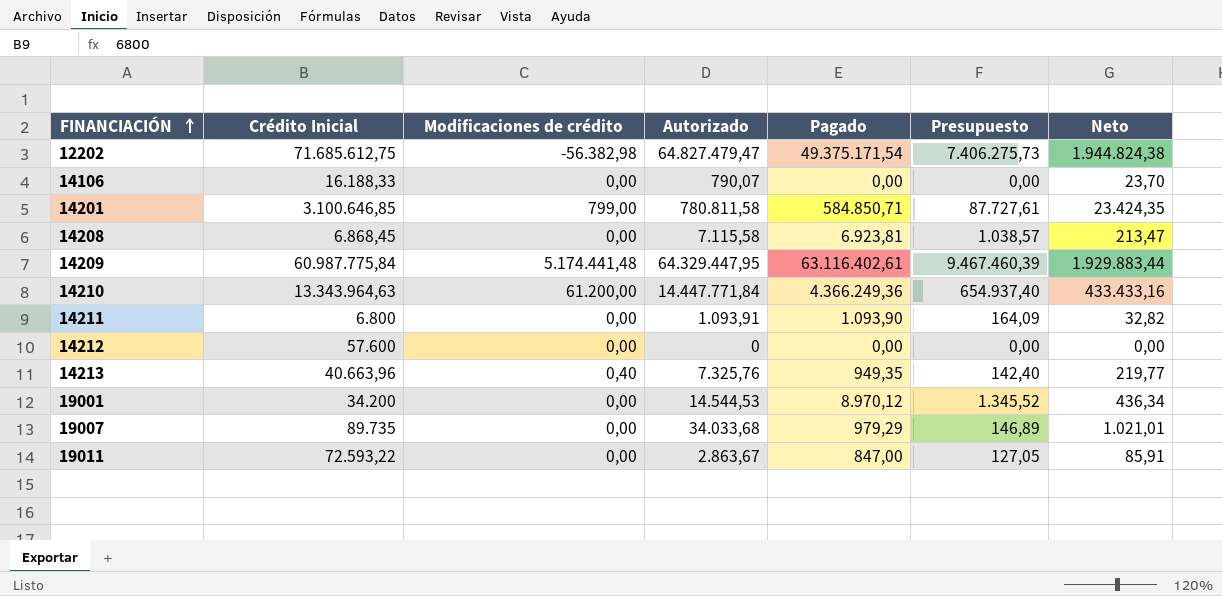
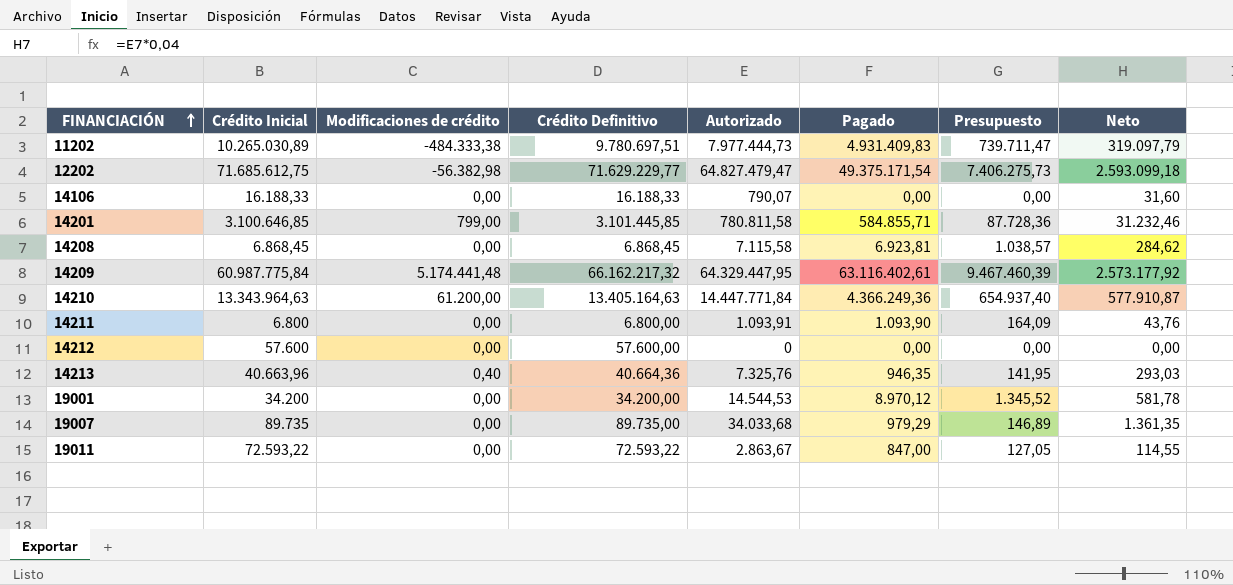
column Crédito Definitivo | formula: none -> [Crédito Inicial] + [Modificaciones de crédito]
column Neto | formula: [Autorizado] * 0,03 -> [Autorizado] * 0,04
row 11202: none -> 10.265.030,89 | -484.333,38 | 9.780.697,51 | 7.977.444,73 | 4.931.409,83 | 739.711,47 | 319.097,79
14201 | Pagado: 584.850,71 -> 584.855,71
14201 | Presupuesto: 87.727,61 -> 87.728,36
14213 | Pagado: 949,35 -> 946,35
14213 | Presupuesto: 142,40 -> 141,95

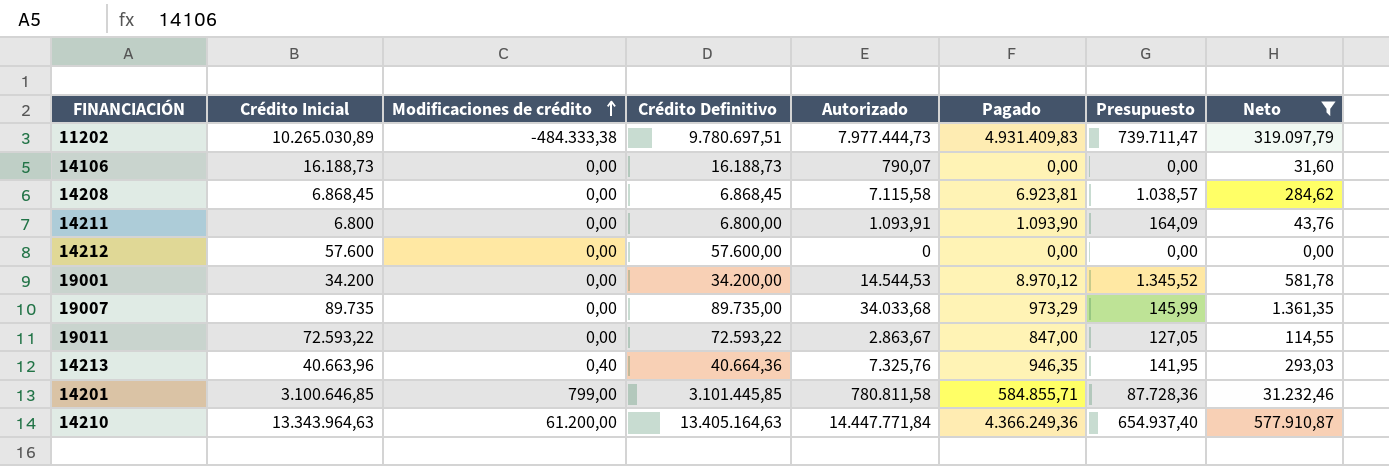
filter: none -> Neto <= 577.910,87
row order: FINANCIACIÓN ascending -> Modificaciones de crédito ascending
14106 | Crédito Inicial: 16.188,33 -> 16.188,73
14106 | Crédito Definitivo: 16.188,33 -> 16.188,73
19007 | Pagado: 979,29 -> 973,29
19007 | Presupuesto: 146,89 -> 145,99

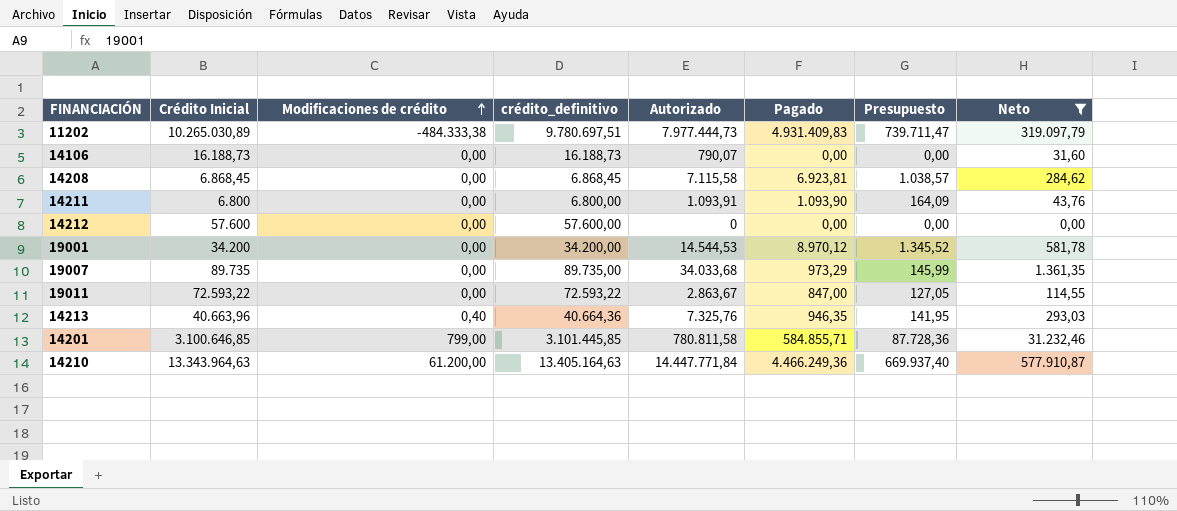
column name: Crédito Definitivo -> crédito_definitivo
14210 | Pagado: 4.366.249,36 -> 4.466.249,36
14210 | Presupuesto: 654.937,40 -> 669.937,40

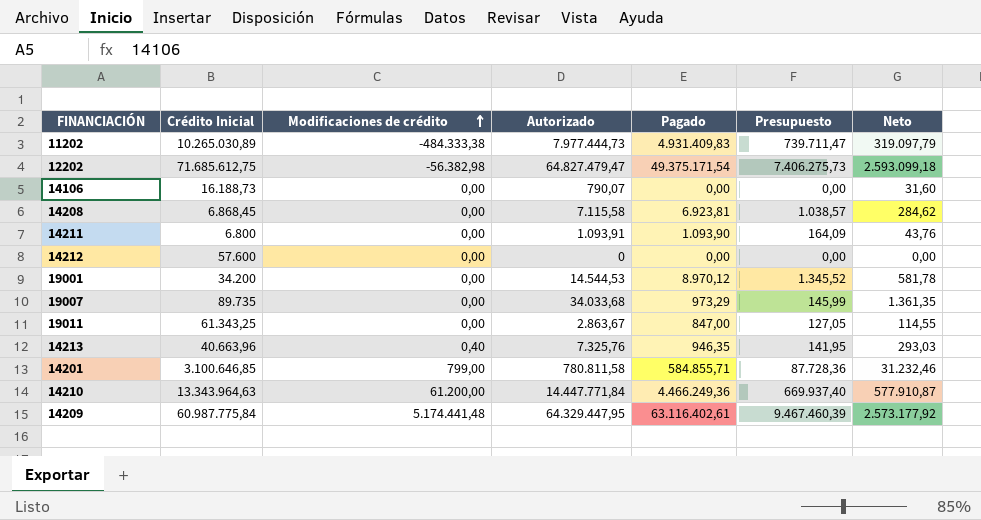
filter: Neto <= 577.910,87 -> none
column crédito_definitivo | formula: [Crédito Inicial] + [Modificaciones de crédito] -> none
19011 | Crédito Inicial: 72.593,22 -> 61.343,25

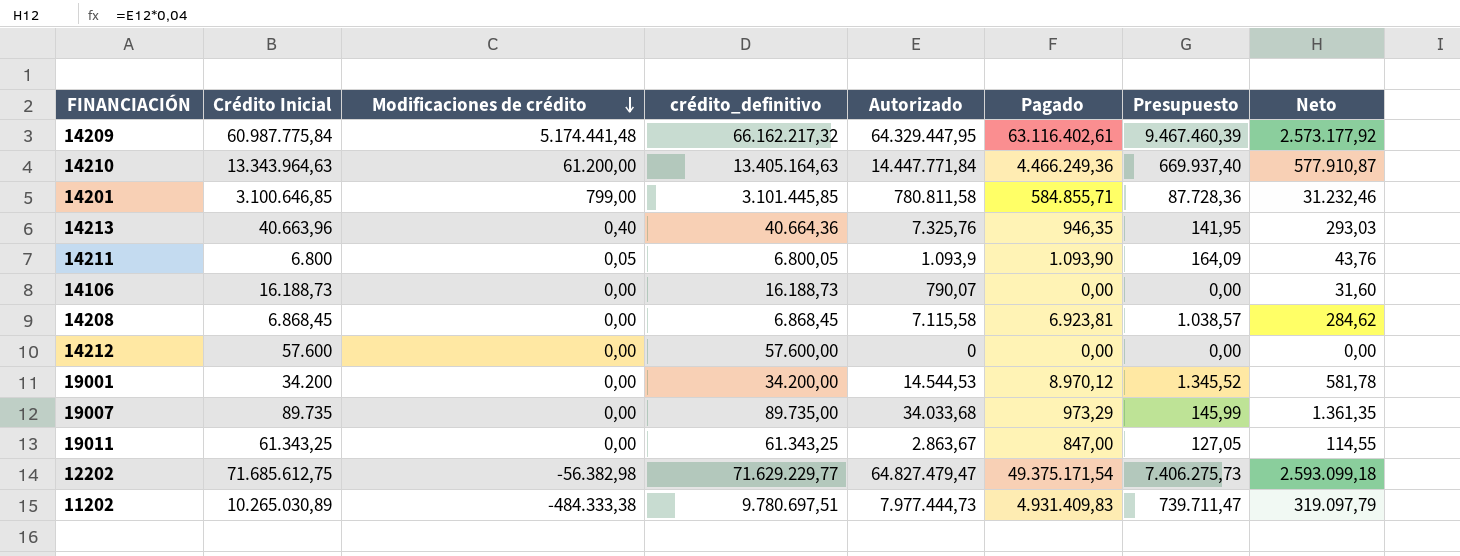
row order: Modificaciones de crédito ascending -> Modificaciones de crédito descending
column crédito_definitivo | formula: none -> [Crédito Inicial] + [Modificaciones de crédito]
14211 | Modificaciones de crédito: 0,00 -> 0,05
14211 | Autorizado: 1.093,91 -> 1.093,9

